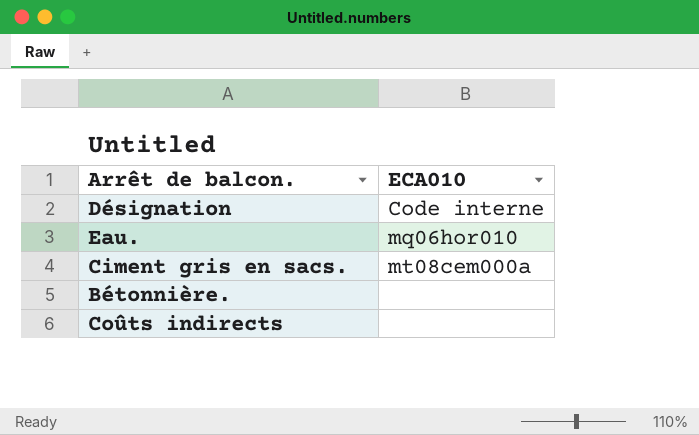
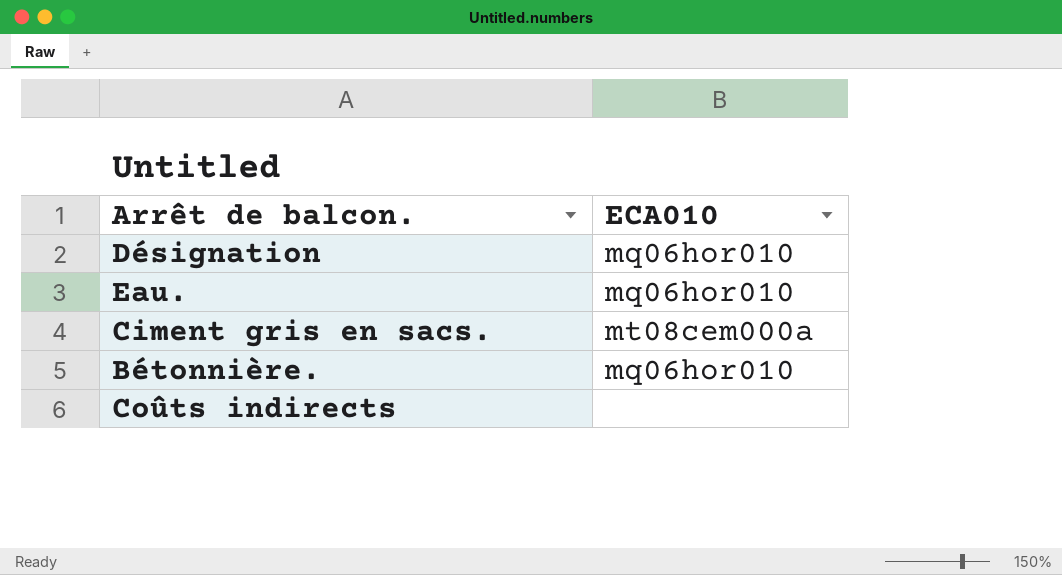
Désignation | ECA010: Code interne -> mq06hor010
Bétonnière. | ECA010: none -> mq06hor010

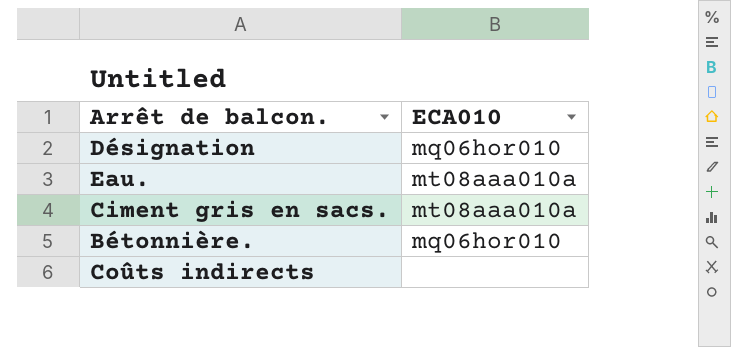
Eau. | ECA010: mq06hor010 -> mt08aaa010a
Ciment gris en sacs. | ECA010: mt08cem000a -> mt08aaa010a

